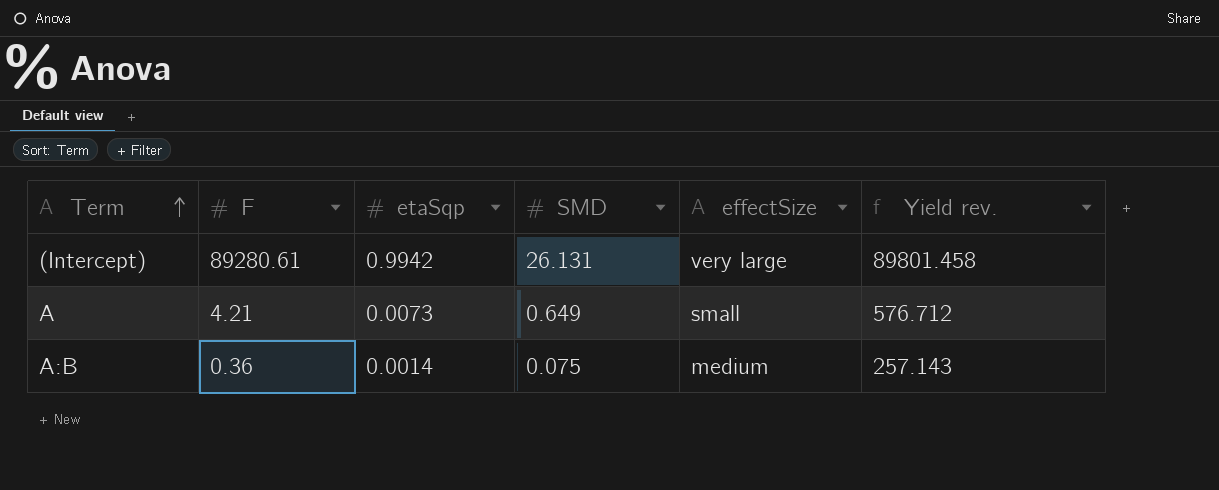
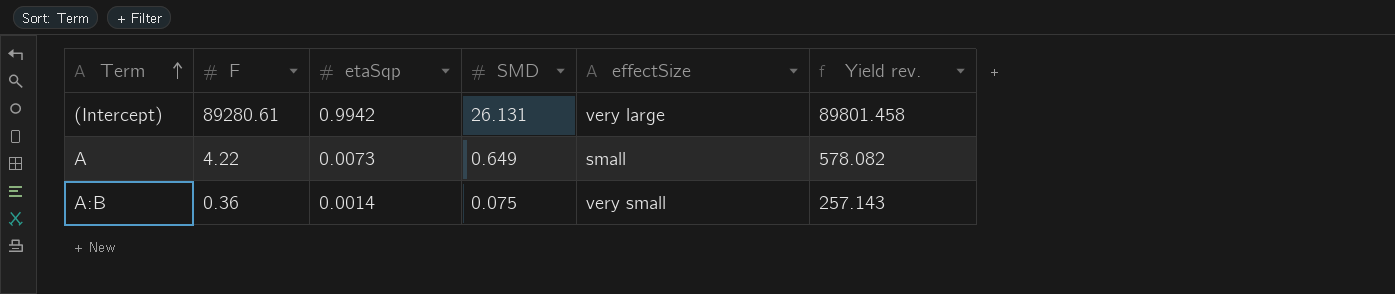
A | F: 4.21 -> 4.22
A | Yield rev.: 576.712 -> 578.082
A:B | effectSize: medium -> very small

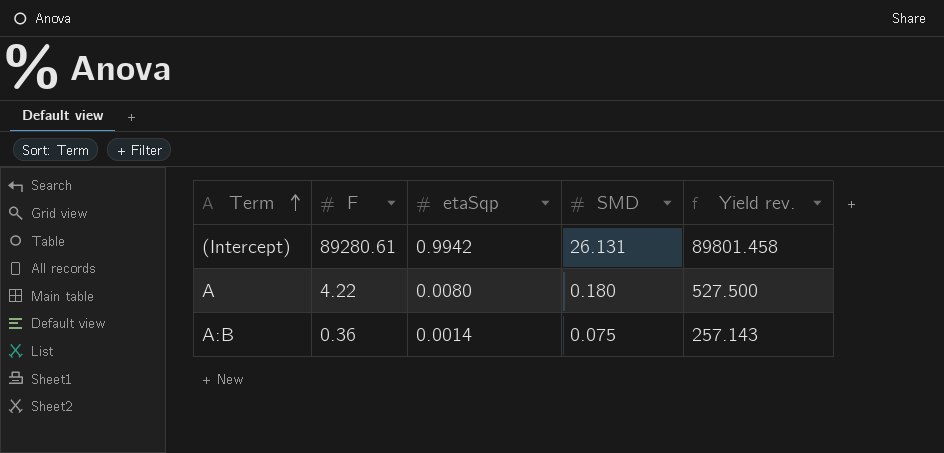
column effectSize | position: 5 -> none
A | etaSqp: 0.0073 -> 0.0080
A | SMD: 0.649 -> 0.180
A | Yield rev.: 578.082 -> 527.500

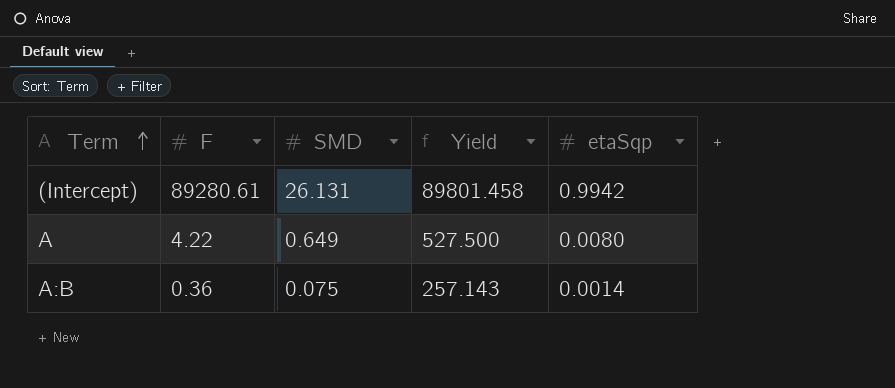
column name: Yield rev. -> Yield
column etaSqp | position: 3 -> 5
A | SMD: 0.180 -> 0.649

